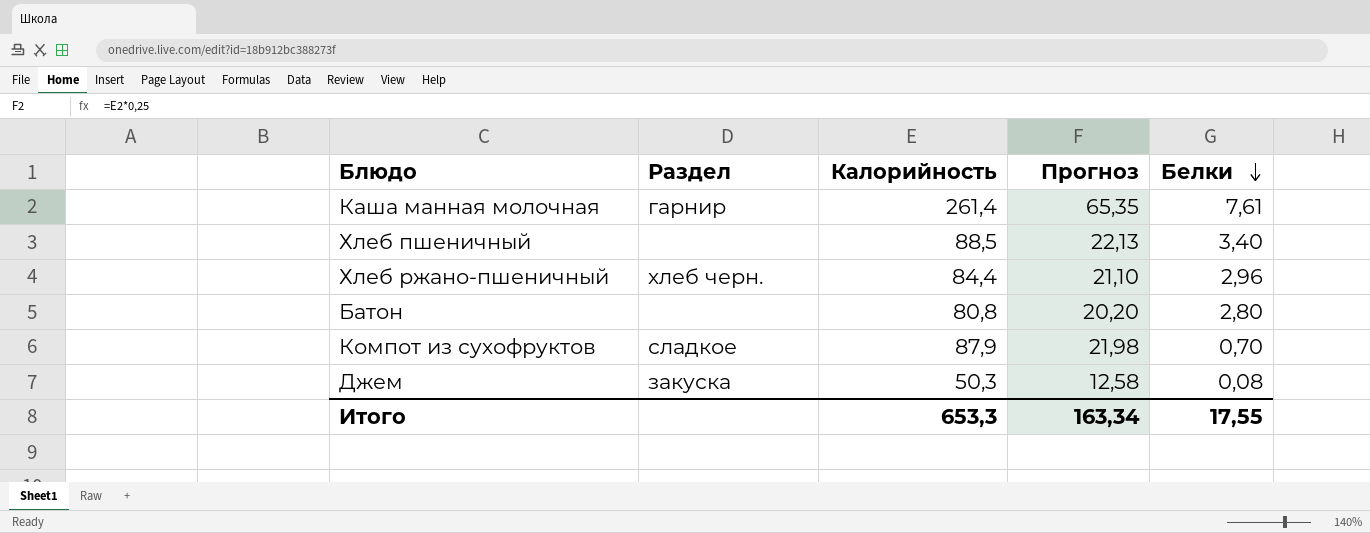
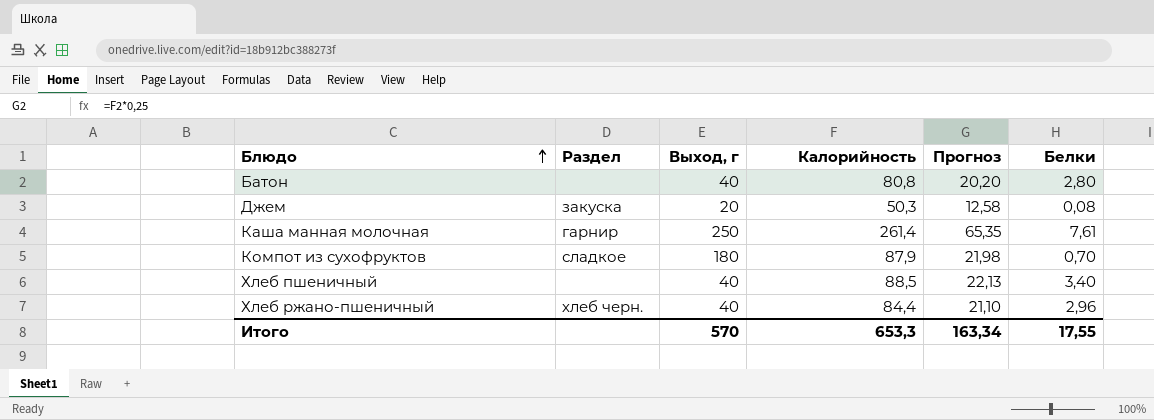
row order: Белки descending -> Блюдо ascending
column Выход, г | position: none -> 3

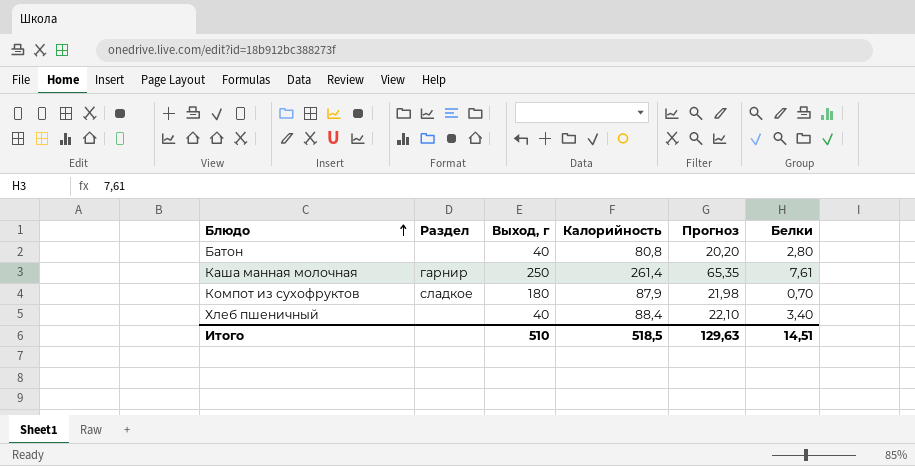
row Джем: закуска | 20 | 50,3 | 12,58 | 0,08 -> none
row Хлеб ржано-пшеничный: хлеб черн. | 40 | 84,4 | 21,10 | 2,96 -> none
Хлеб пшеничный | Калорийность: 88,5 -> 88,4
Хлеб пшеничный | Прогноз: 22,13 -> 22,10
Итого | Выход, г: 570 -> 510
Итого | Калорийность: 653,3 -> 518,5
Итого | Прогноз: 163,34 -> 129,63
Итого | Белки: 17,55 -> 14,51

